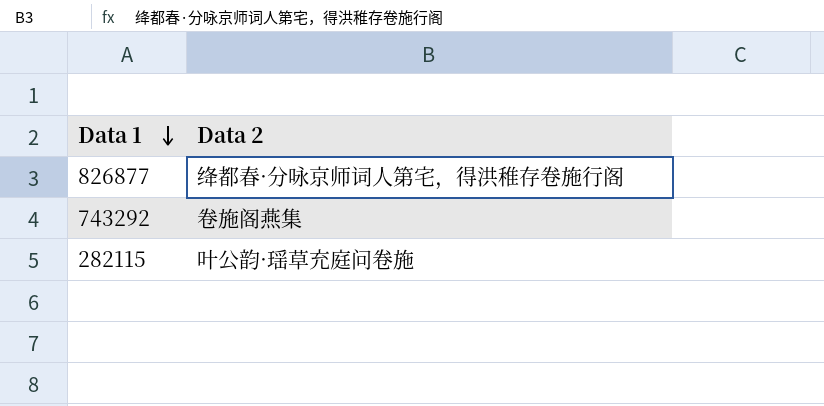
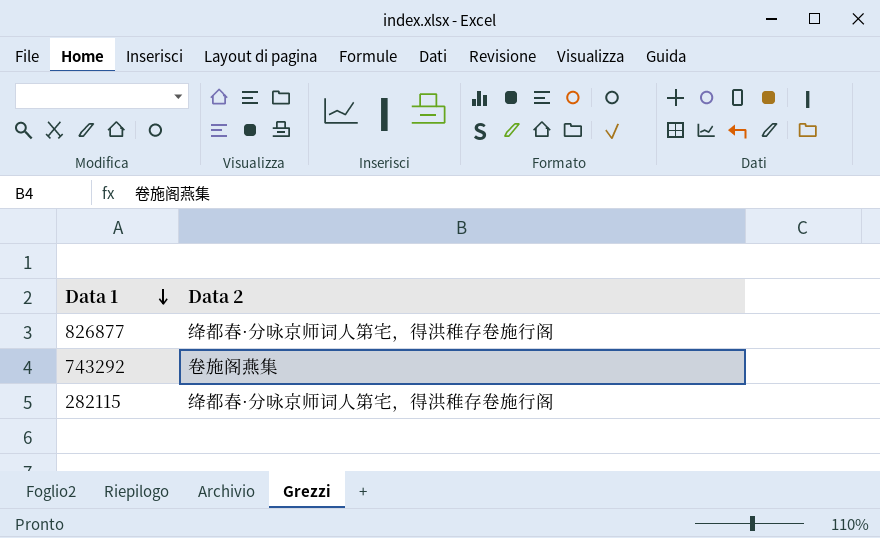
282115 | Data 2: 叶公韵·瑶草充庭问卷施 -> 绛都春·分咏京师词人第宅，得洪稚存卷施行阁

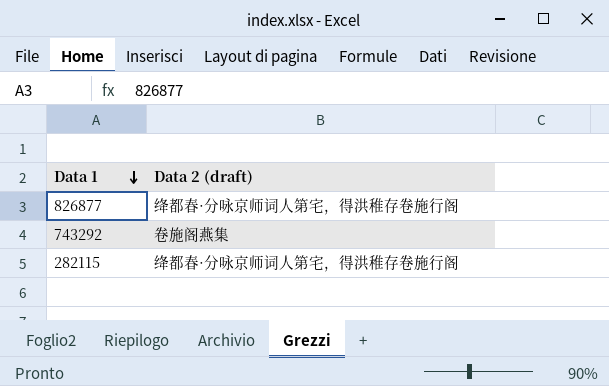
column name: Data 2 -> Data 2 (draft)

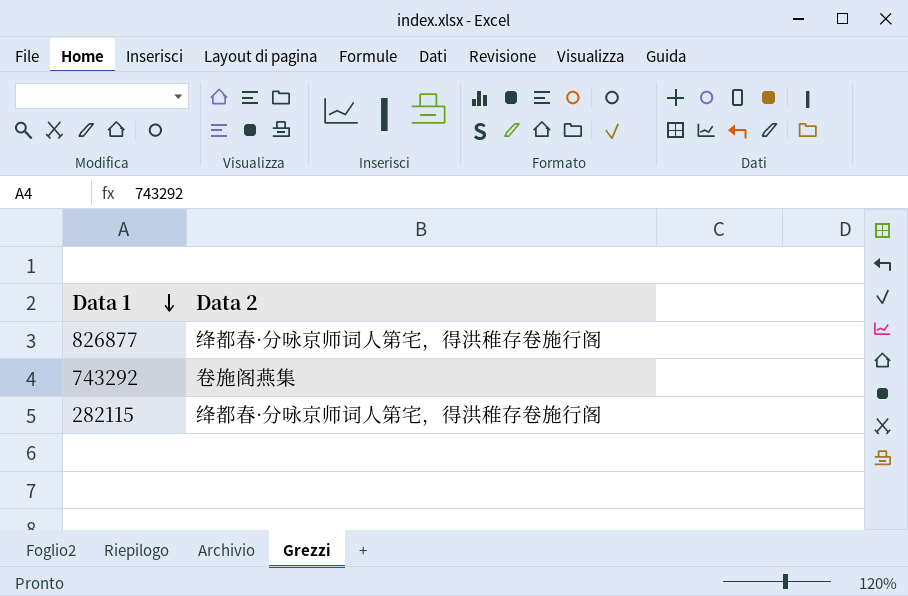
column name: Data 2 (draft) -> Data 2

